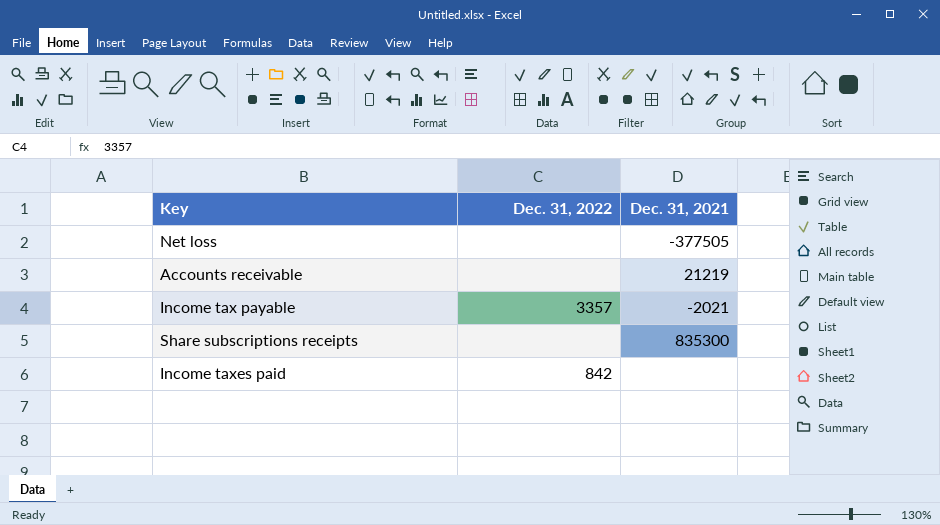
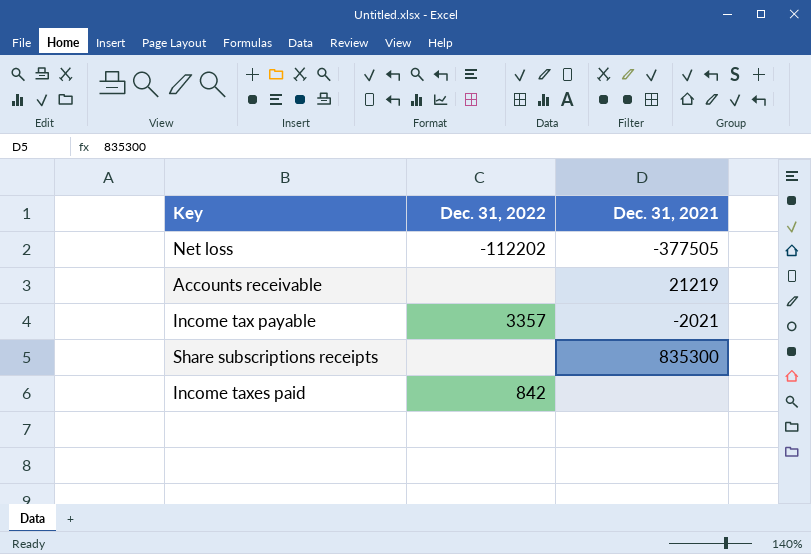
Net loss | Dec. 31, 2022: none -> -112202

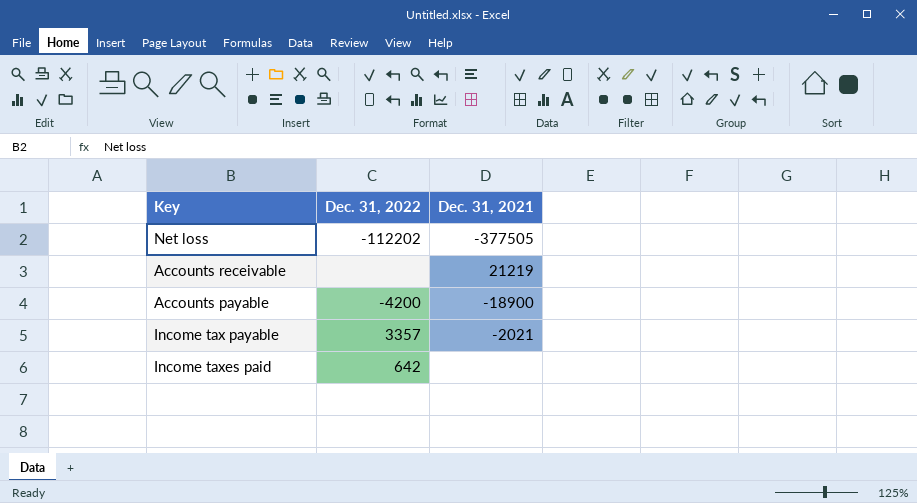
row Share subscriptions receipts: none | 835300 -> none
row Accounts payable: none -> -4200 | -18900
Income taxes paid | Dec. 31, 2022: 842 -> 642

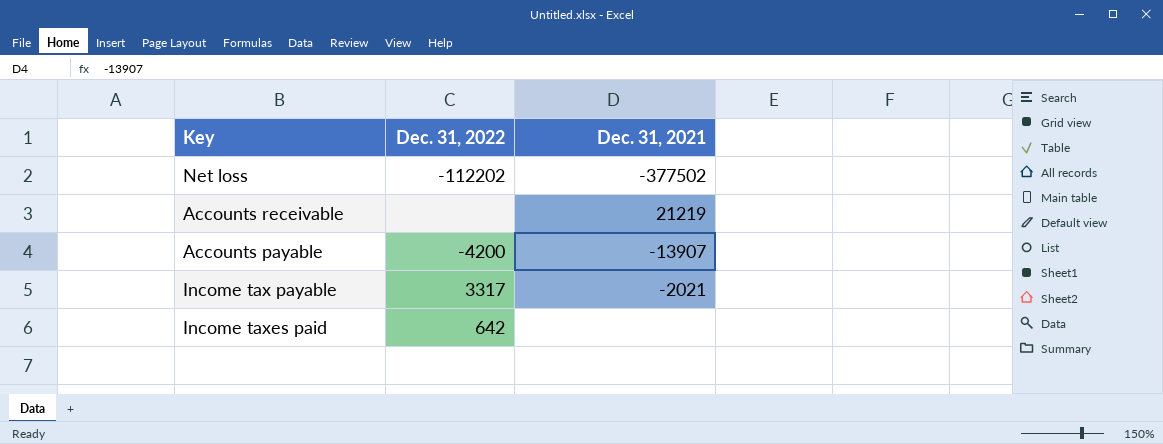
Net loss | Dec. 31, 2021: -377505 -> -377502
Accounts payable | Dec. 31, 2021: -18900 -> -13907
Income tax payable | Dec. 31, 2022: 3357 -> 3317

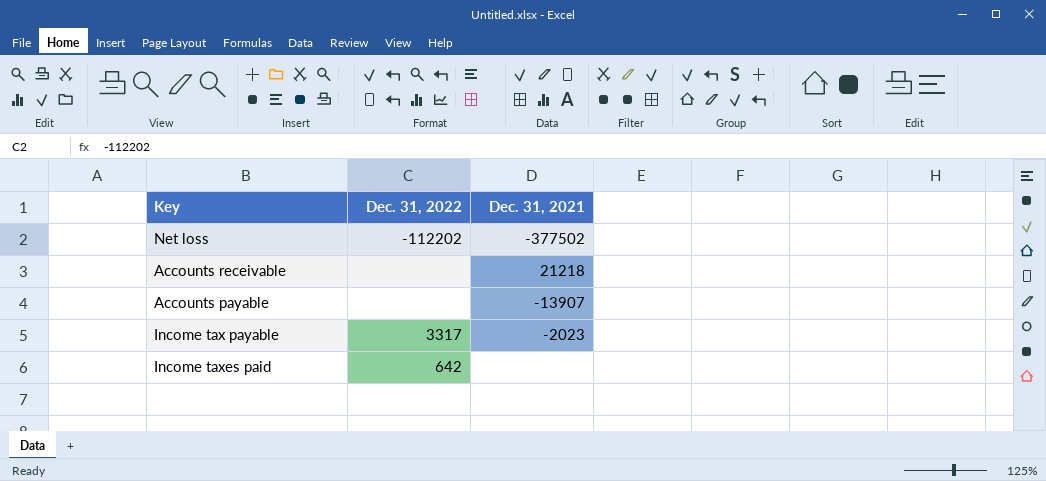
Accounts receivable | Dec. 31, 2021: 21219 -> 21218
Accounts payable | Dec. 31, 2022: -4200 -> none
Income tax payable | Dec. 31, 2021: -2021 -> -2023

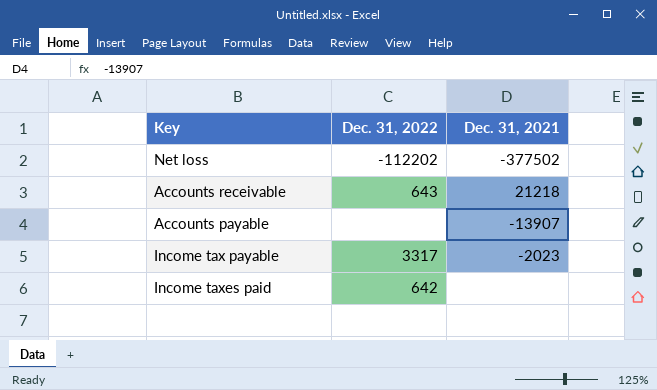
Accounts receivable | Dec. 31, 2022: none -> 643

